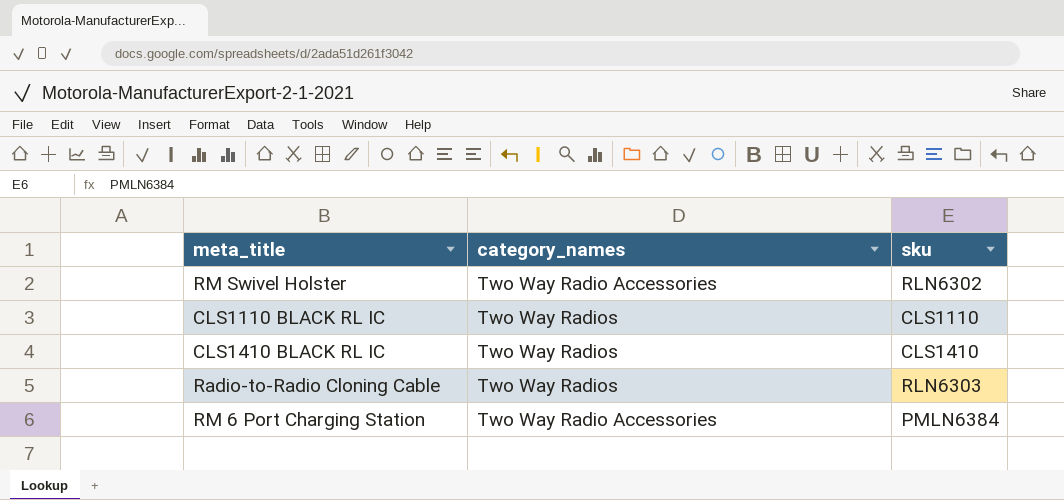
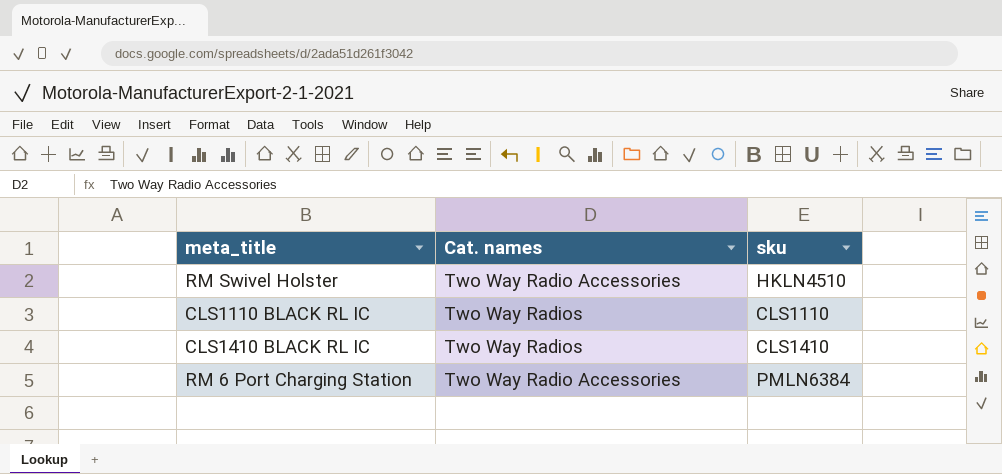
column name: category_names -> Cat. names
row Radio-to-Radio Cloning Cable: Two Way Radios | RLN6303 -> none
RM Swivel Holster | sku: RLN6302 -> HKLN4510

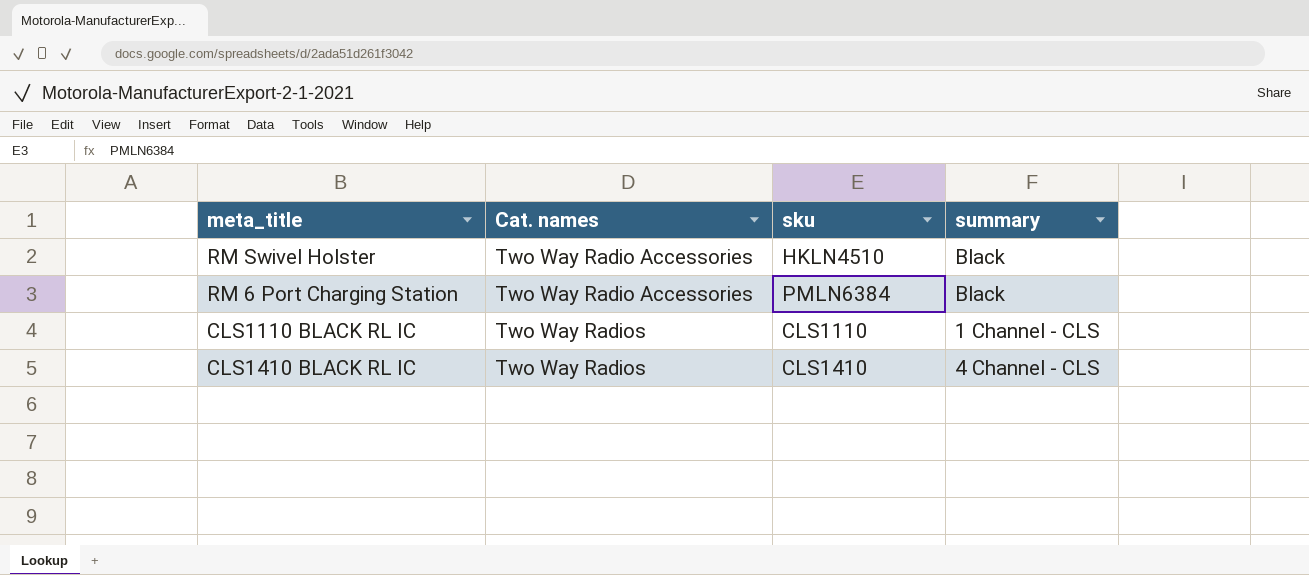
row order: none -> Cat. names ascending
column summary | position: none -> 4

